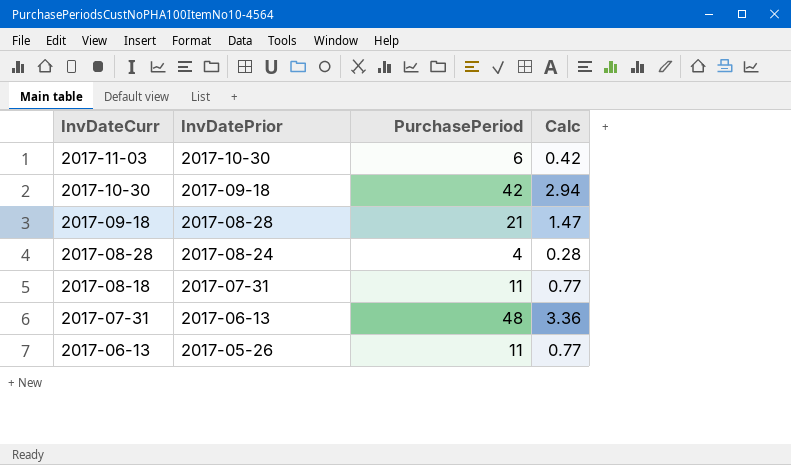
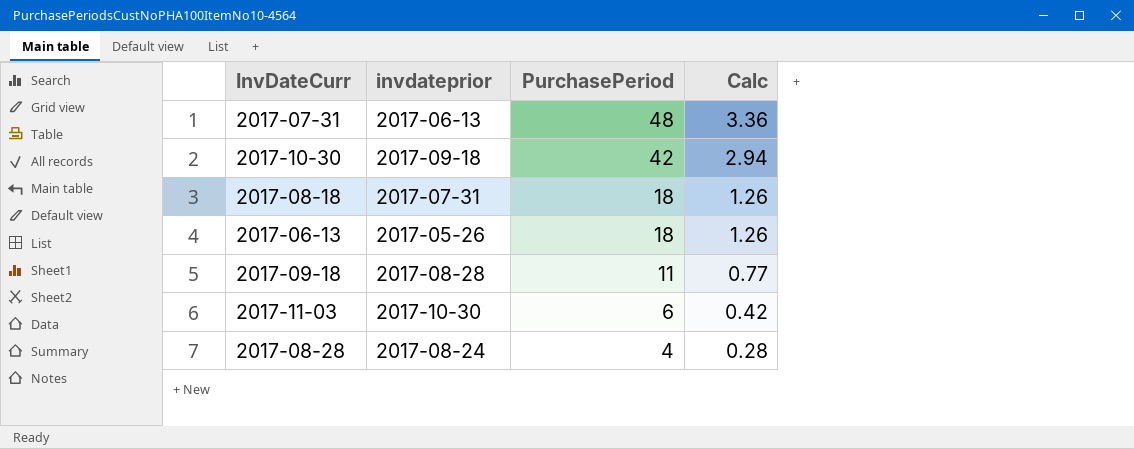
row order: InvDateCurr descending -> PurchasePeriod descending
column name: InvDatePrior -> invdateprior
2017-08-18 | PurchasePeriod: 11 -> 18
2017-08-18 | Calc: 0.77 -> 1.26
2017-06-13 | PurchasePeriod: 11 -> 18
2017-06-13 | Calc: 0.77 -> 1.26
2017-09-18 | PurchasePeriod: 21 -> 11
2017-09-18 | Calc: 1.47 -> 0.77

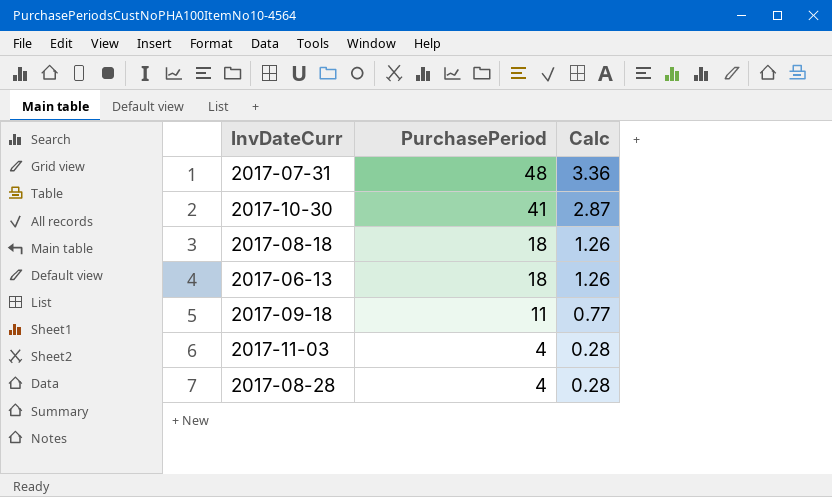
column invdateprior | position: 2 -> none
2017-10-30 | PurchasePeriod: 42 -> 41
2017-10-30 | Calc: 2.94 -> 2.87
2017-11-03 | PurchasePeriod: 6 -> 4
2017-11-03 | Calc: 0.42 -> 0.28

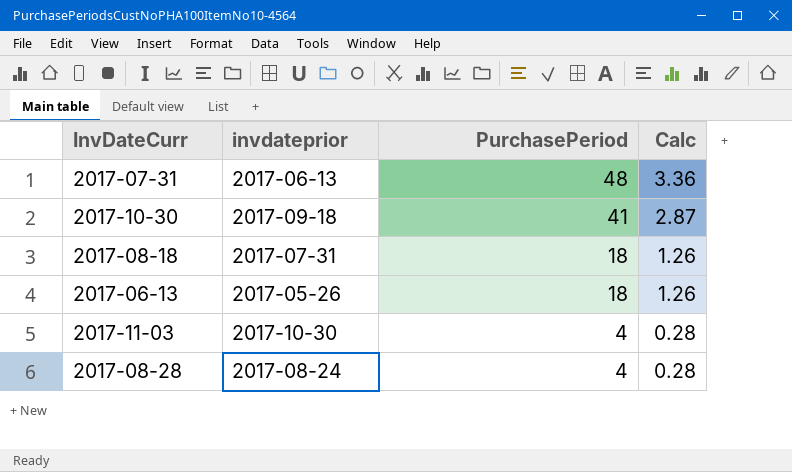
column invdateprior | position: none -> 2
row 2017-09-18: 11 | 0.77 -> none

